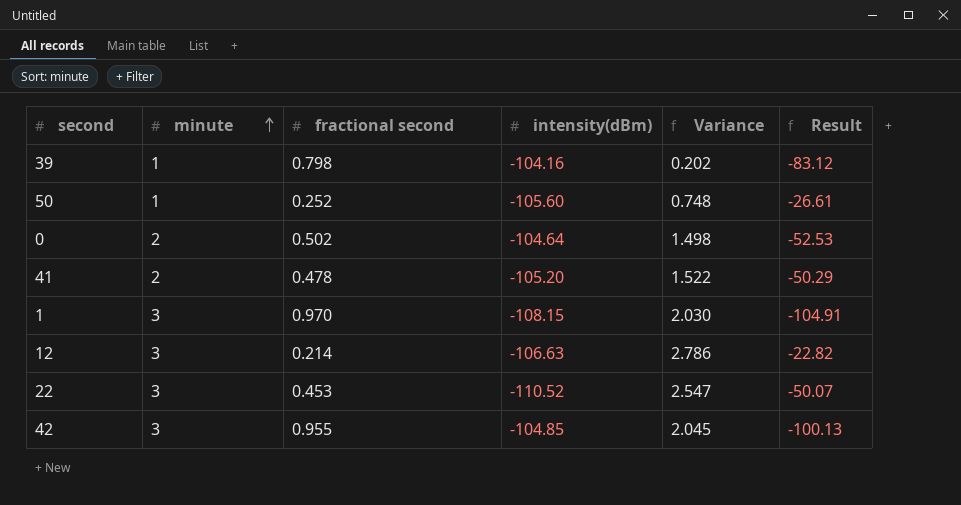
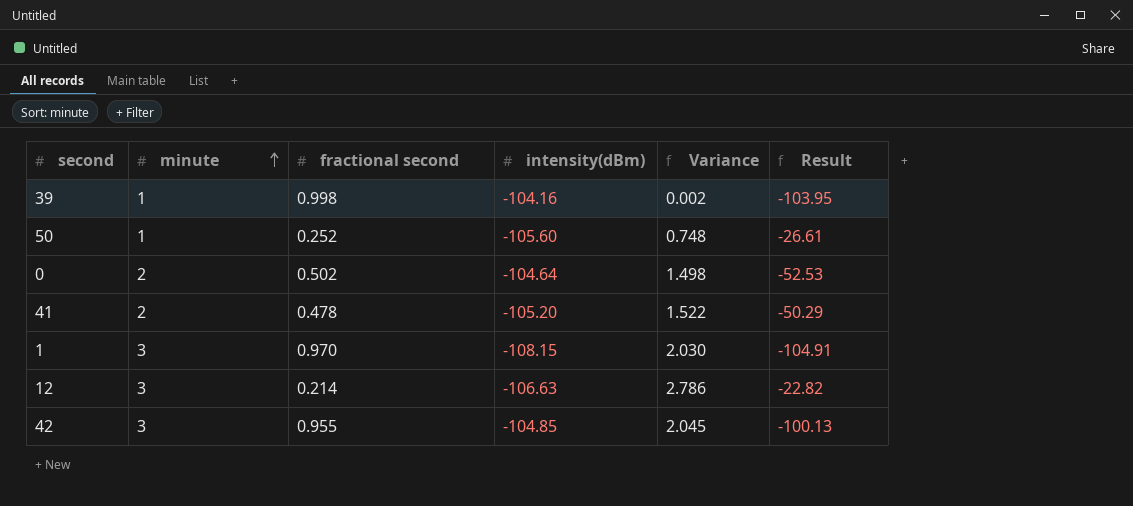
row 22: 3 | 0.453 | -110.52 | 2.547 | -50.07 -> none
39 | fractional second: 0.798 -> 0.998
39 | Variance: 0.202 -> 0.002
39 | Result: -83.12 -> -103.95

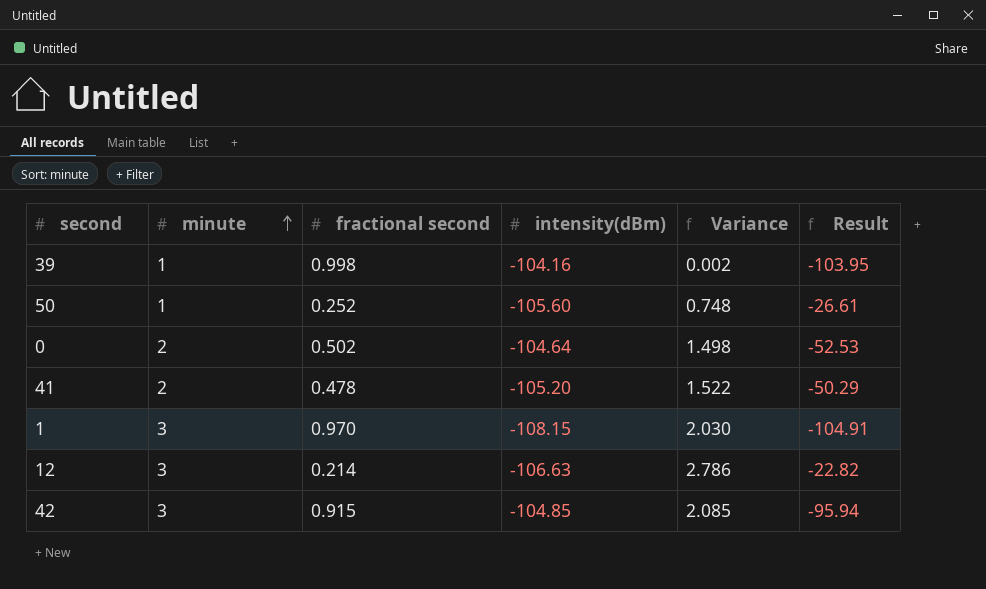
42 | fractional second: 0.955 -> 0.915
42 | Variance: 2.045 -> 2.085
42 | Result: -100.13 -> -95.94

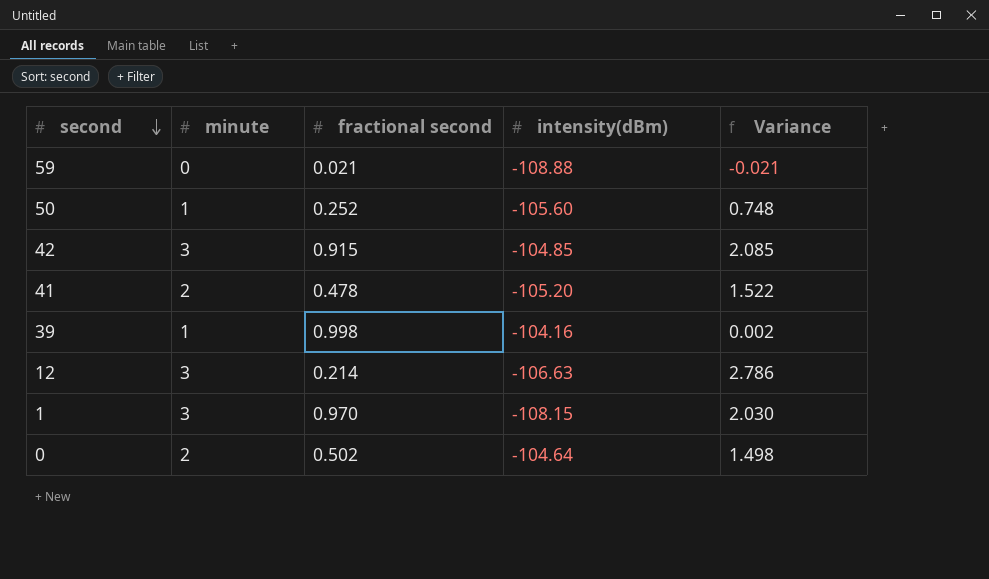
row order: minute ascending -> second descending
column Result | formula: [fractional second] * [intensity(dBm)] -> none
row 59: none -> 0 | 0.021 | -108.88 | -0.021

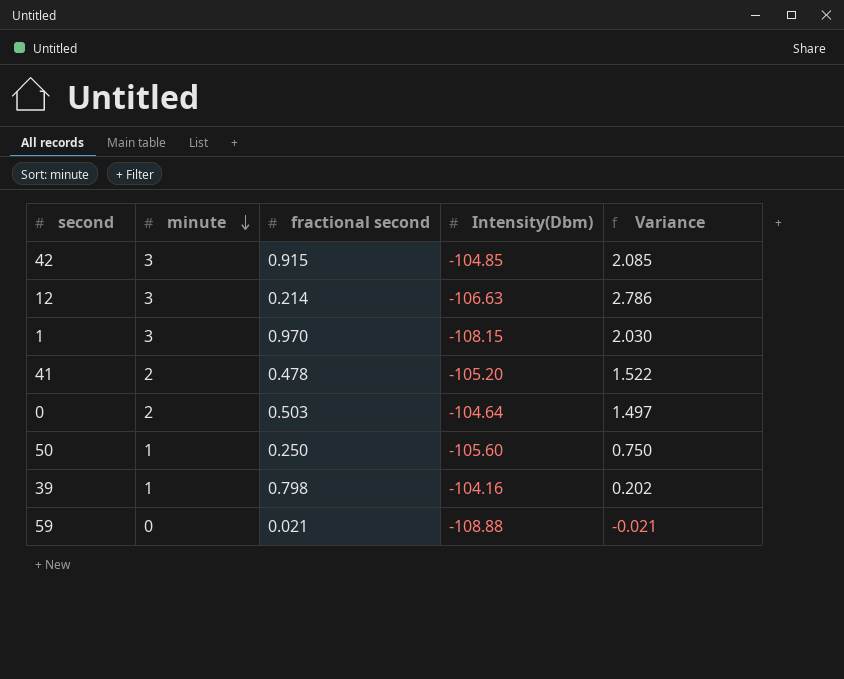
row order: second descending -> minute descending
column name: intensity(dBm) -> Intensity(Dbm)
0 | fractional second: 0.502 -> 0.503
0 | Variance: 1.498 -> 1.497
50 | fractional second: 0.252 -> 0.250
50 | Variance: 0.748 -> 0.750
39 | fractional second: 0.998 -> 0.798
39 | Variance: 0.002 -> 0.202

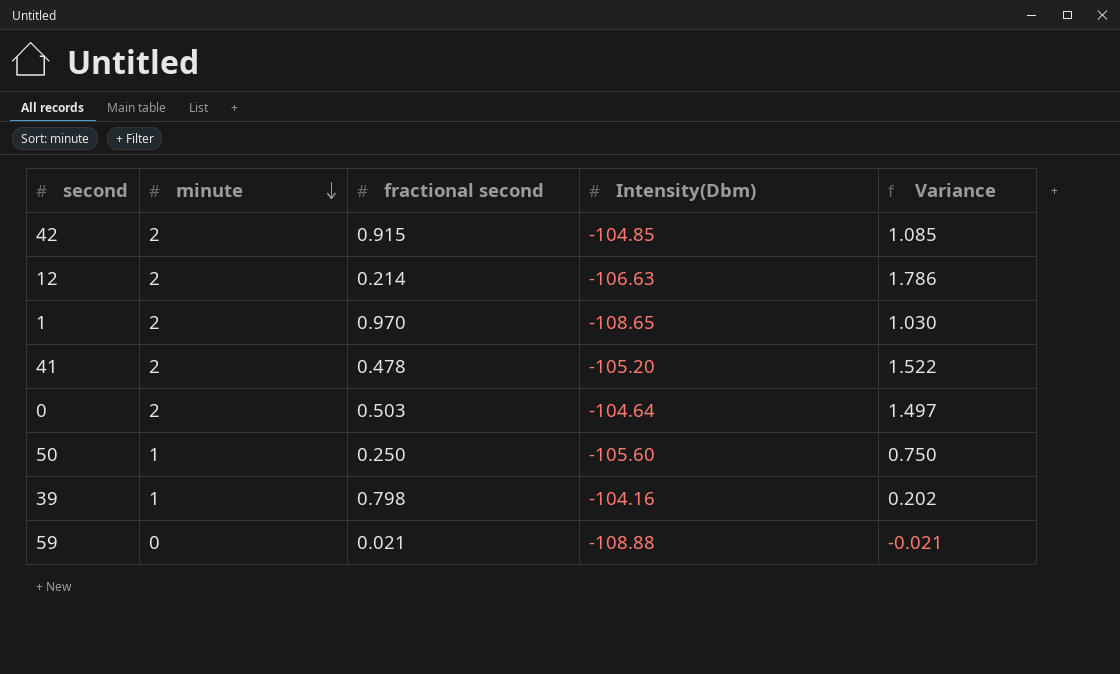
42 | minute: 3 -> 2
42 | Variance: 2.085 -> 1.085
12 | minute: 3 -> 2
12 | Variance: 2.786 -> 1.786
1 | minute: 3 -> 2
1 | Intensity(Dbm): -108.15 -> -108.65
1 | Variance: 2.030 -> 1.030

